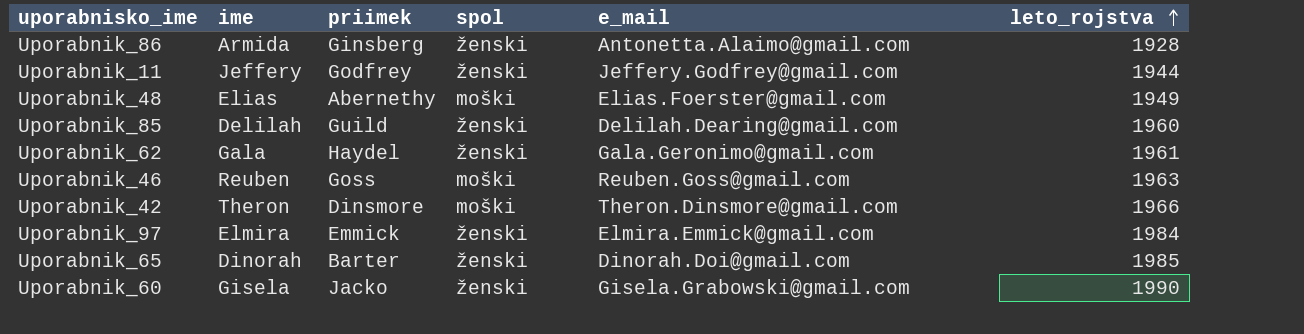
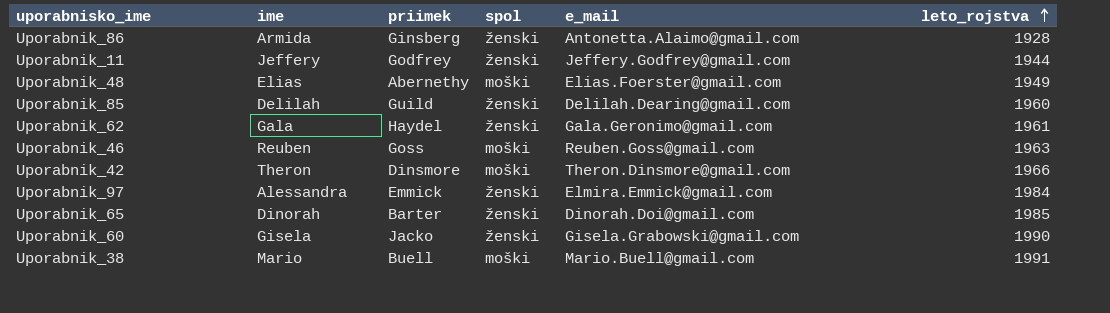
Uporabnik_97 | ime: Elmira -> Alessandra
row Uporabnik_38: none -> Mario | Buell | moški | Mario.Buell@gmail.com | 1991

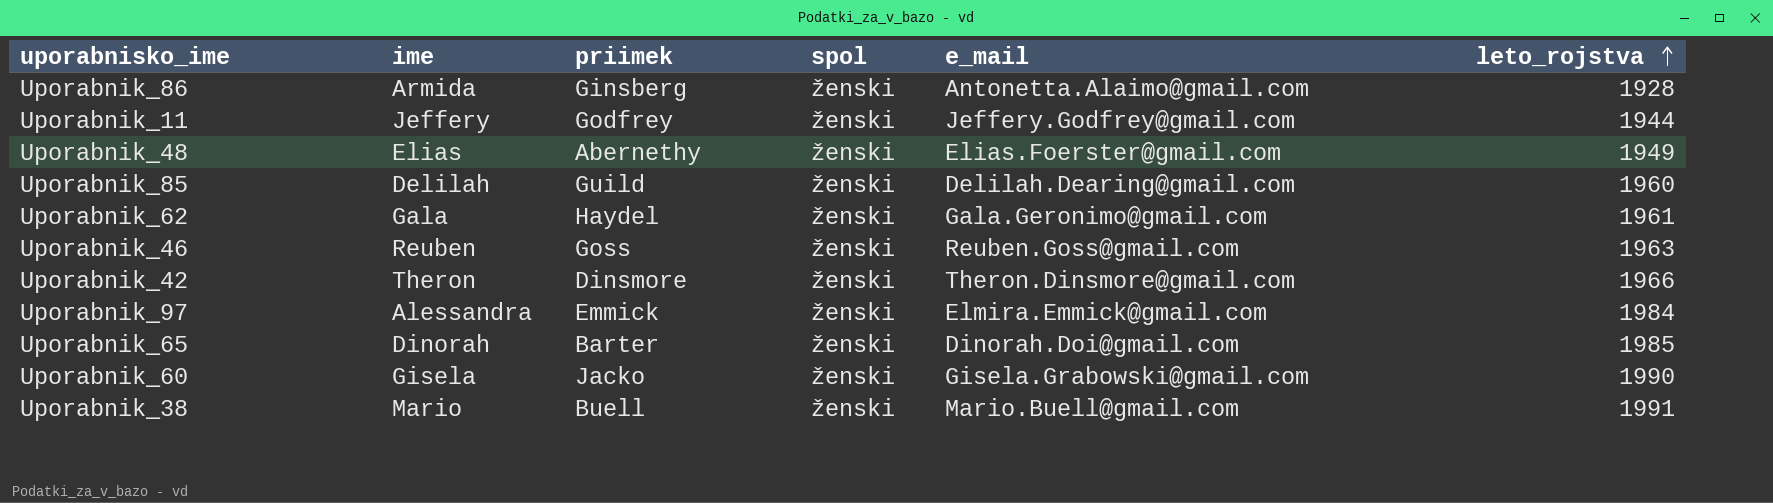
Uporabnik_48 | spol: moški -> ženski
Uporabnik_46 | spol: moški -> ženski
Uporabnik_42 | spol: moški -> ženski
Uporabnik_38 | spol: moški -> ženski

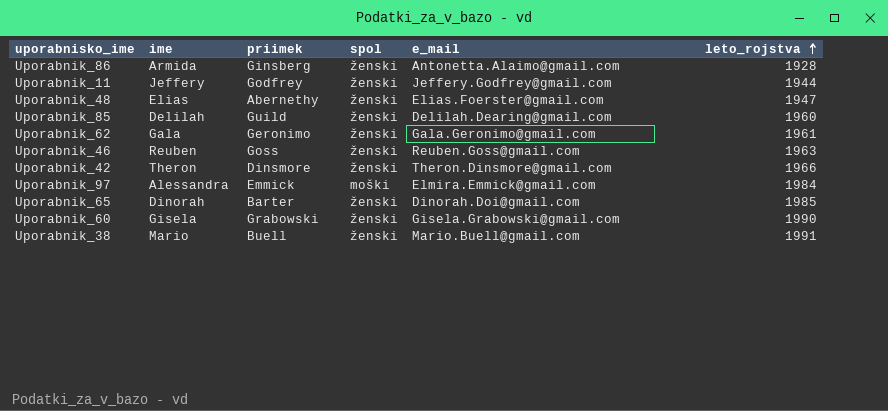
Uporabnik_48 | leto_rojstva: 1949 -> 1947
Uporabnik_62 | priimek: Haydel -> Geronimo
Uporabnik_97 | spol: ženski -> moški
Uporabnik_60 | priimek: Jacko -> Grabowski

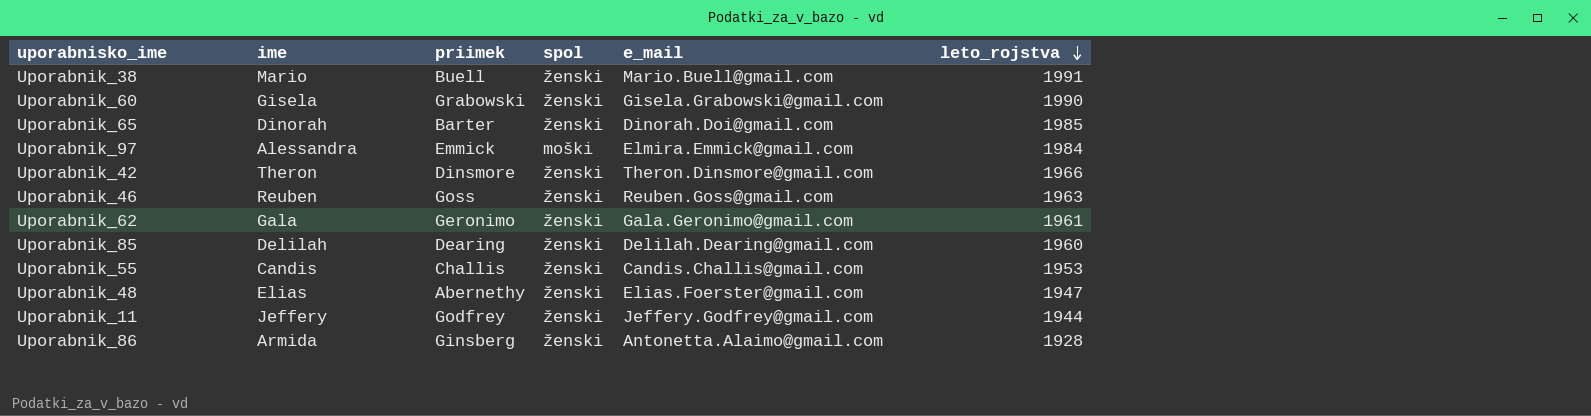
row order: leto_rojstva ascending -> leto_rojstva descending
Uporabnik_85 | priimek: Guild -> Dearing
row Uporabnik_55: none -> Candis | Challis | ženski | Candis.Challis@gmail.com | 1953

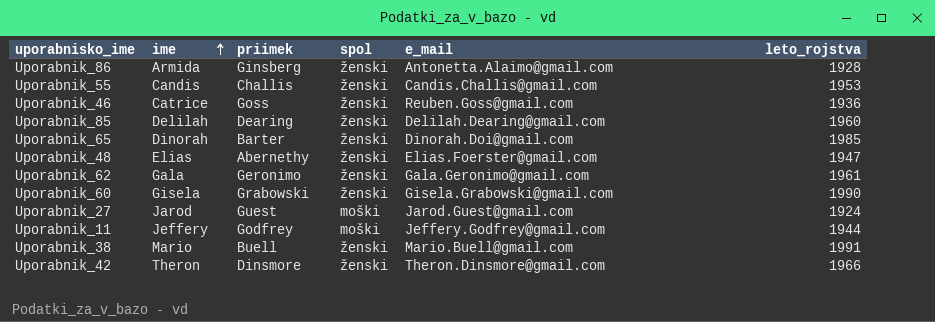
row order: leto_rojstva descending -> ime ascending
row Uporabnik_97: Alessandra | Emmick | moški | Elmira.Emmick@gmail.com | 1984 -> none
Uporabnik_46 | ime: Reuben -> Catrice
Uporabnik_46 | leto_rojstva: 1963 -> 1936
row Uporabnik_27: none -> Jarod | Guest | moški | Jarod.Guest@gmail.com | 1924
Uporabnik_11 | spol: ženski -> moški

